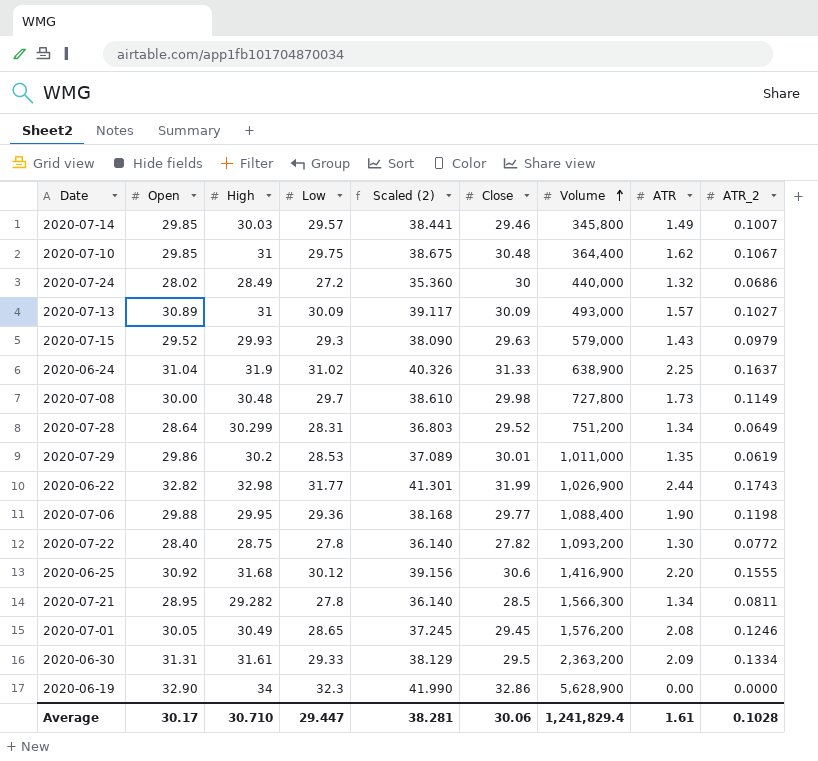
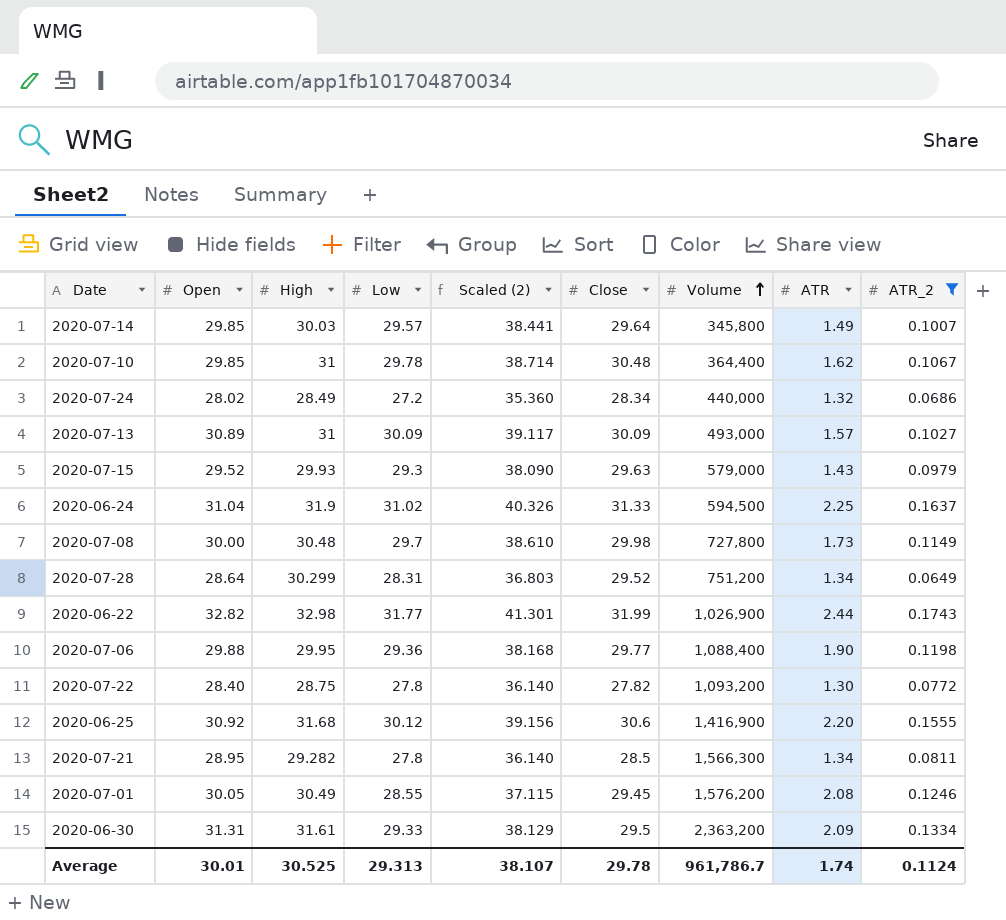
filter: none -> ATR_2 >= 0.0649
2020-07-14 | Close: 29.46 -> 29.64
2020-07-10 | Low: 29.75 -> 29.78
2020-07-10 | Scaled (2): 38.675 -> 38.714
2020-07-24 | Close: 30 -> 28.34
2020-06-24 | Volume: 638,900 -> 594,500
2020-07-01 | Low: 28.65 -> 28.55
2020-07-01 | Scaled (2): 37.245 -> 37.115
Average | Open: 30.17 -> 30.01
Average | High: 30.710 -> 30.525
Average | Low: 29.447 -> 29.313
Average | Scaled (2): 38.281 -> 38.107
Average | Close: 30.06 -> 29.78
Average | Volume: 1,241,829.4 -> 961,786.7
Average | ATR: 1.61 -> 1.74
Average | ATR_2: 0.1028 -> 0.1124

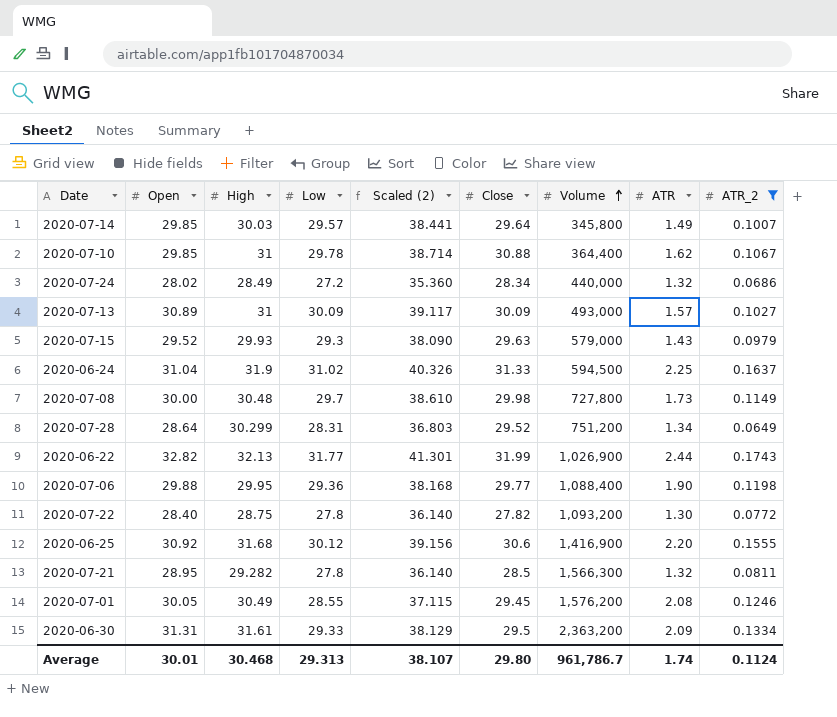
2020-07-10 | Close: 30.48 -> 30.88
2020-06-22 | High: 32.98 -> 32.13
2020-07-21 | ATR: 1.34 -> 1.32
Average | High: 30.525 -> 30.468
Average | Close: 29.78 -> 29.80

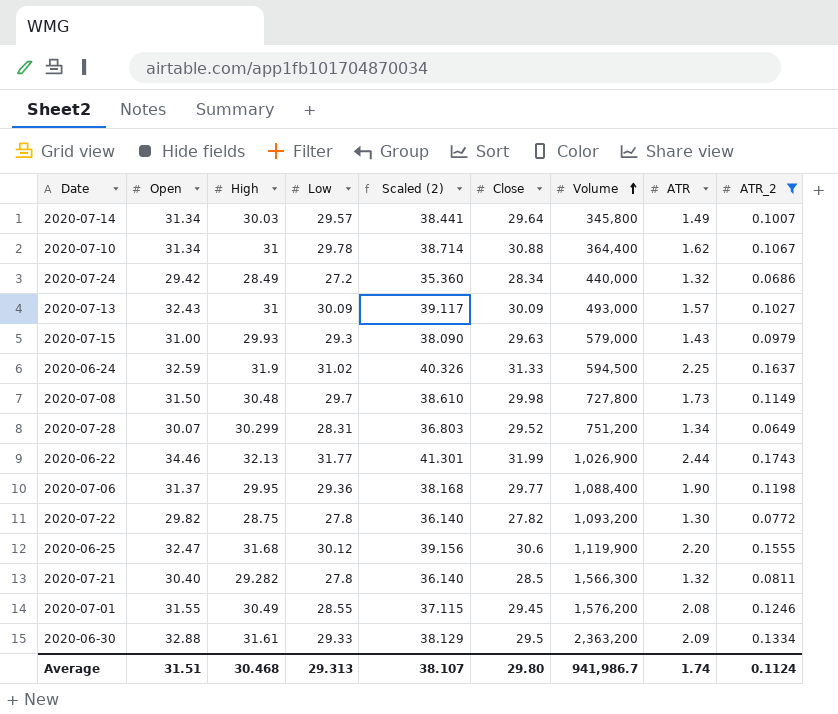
2020-07-14 | Open: 29.85 -> 31.34
2020-07-10 | Open: 29.85 -> 31.34
2020-07-24 | Open: 28.02 -> 29.42
2020-07-13 | Open: 30.89 -> 32.43
2020-07-15 | Open: 29.52 -> 31.00
2020-06-24 | Open: 31.04 -> 32.59
2020-07-08 | Open: 30.00 -> 31.50
2020-07-28 | Open: 28.64 -> 30.07
2020-06-22 | Open: 32.82 -> 34.46
2020-07-06 | Open: 29.88 -> 31.37
2020-07-22 | Open: 28.40 -> 29.82
2020-06-25 | Open: 30.92 -> 32.47
2020-06-25 | Volume: 1,416,900 -> 1,119,900
2020-07-21 | Open: 28.95 -> 30.40
2020-07-01 | Open: 30.05 -> 31.55
2020-06-30 | Open: 31.31 -> 32.88
Average | Open: 30.01 -> 31.51
Average | Volume: 961,786.7 -> 941,986.7

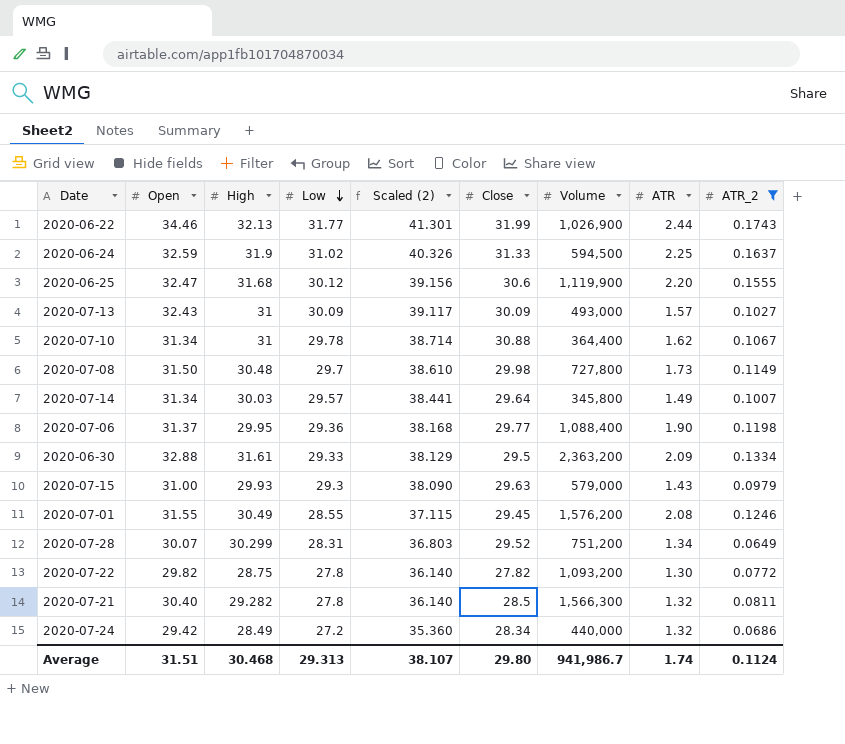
row order: Volume ascending -> Low descending

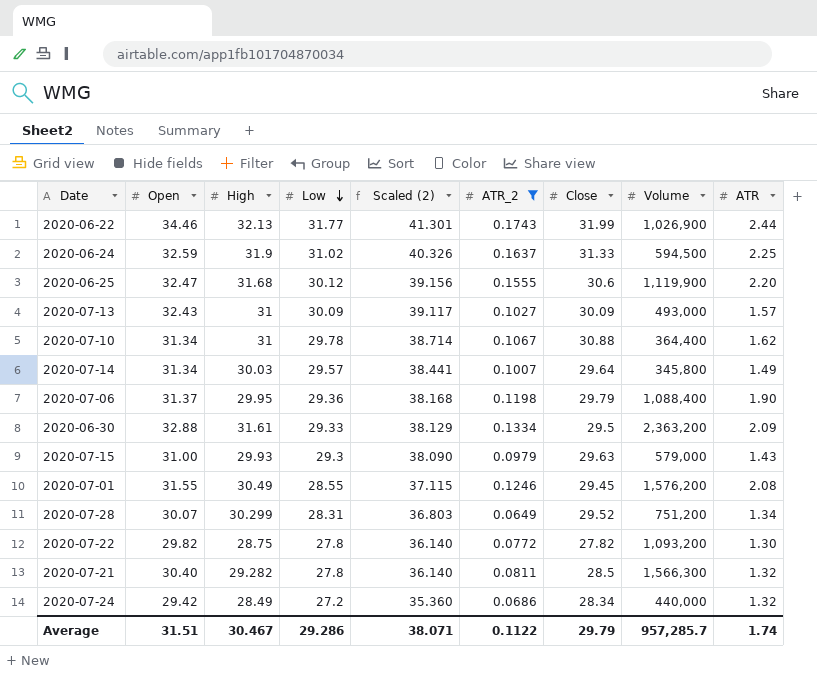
column ATR_2 | position: 9 -> 6
row 2020-07-08: 31.50 | 30.48 | 29.7 | 38.610 | 29.98 | 727,800 | 1.73 | 0.1149 -> none
2020-07-06 | Close: 29.77 -> 29.79
Average | High: 30.468 -> 30.467
Average | Low: 29.313 -> 29.286
Average | Scaled (2): 38.107 -> 38.071
Average | ATR_2: 0.1124 -> 0.1122
Average | Close: 29.80 -> 29.79
Average | Volume: 941,986.7 -> 957,285.7

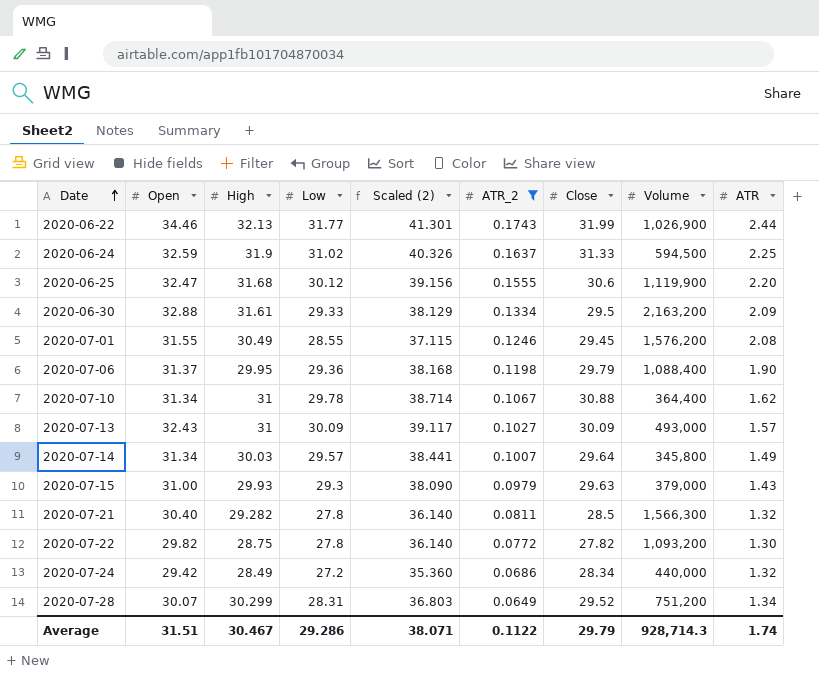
row order: Low descending -> Date ascending
2020-06-30 | Volume: 2,363,200 -> 2,163,200
2020-07-15 | Volume: 579,000 -> 379,000
Average | Volume: 957,285.7 -> 928,714.3

